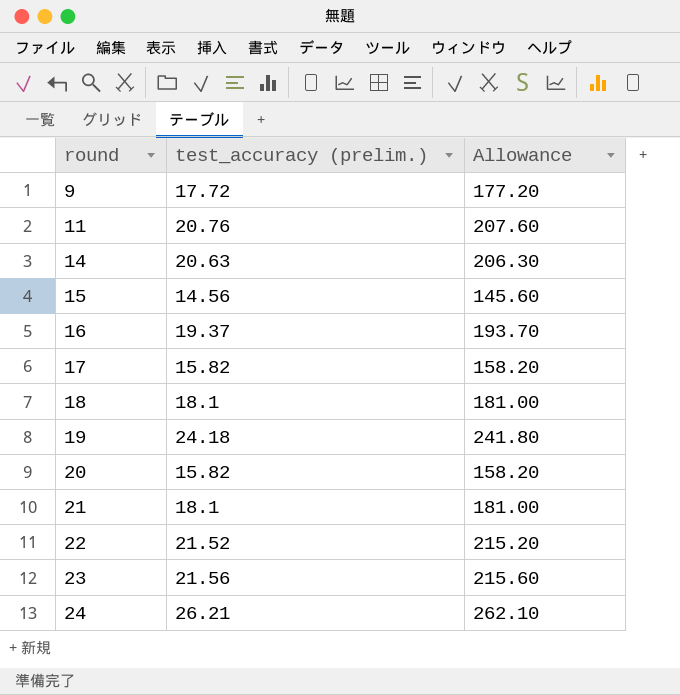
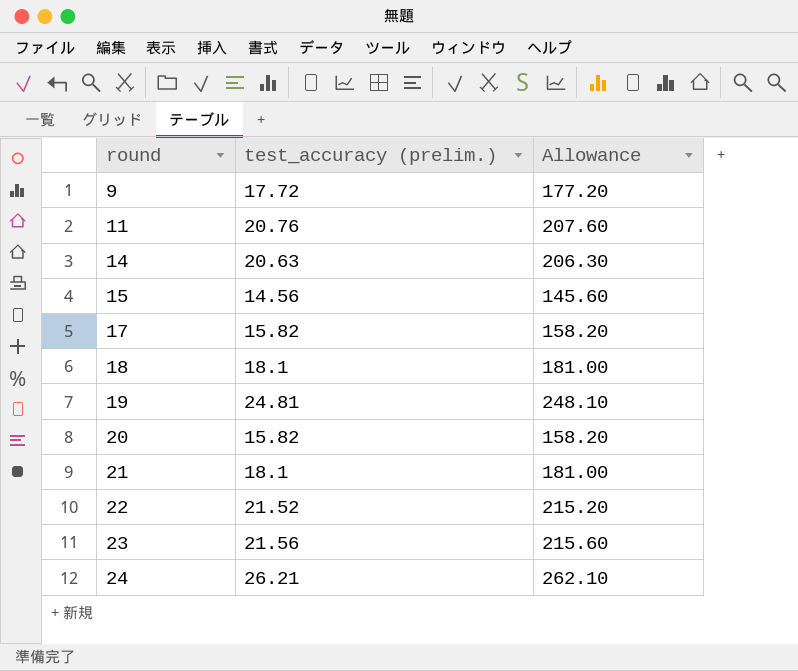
row 16: 19.37 | 193.70 -> none
19 | test_accuracy (prelim.): 24.18 -> 24.81
19 | Allowance: 241.80 -> 248.10

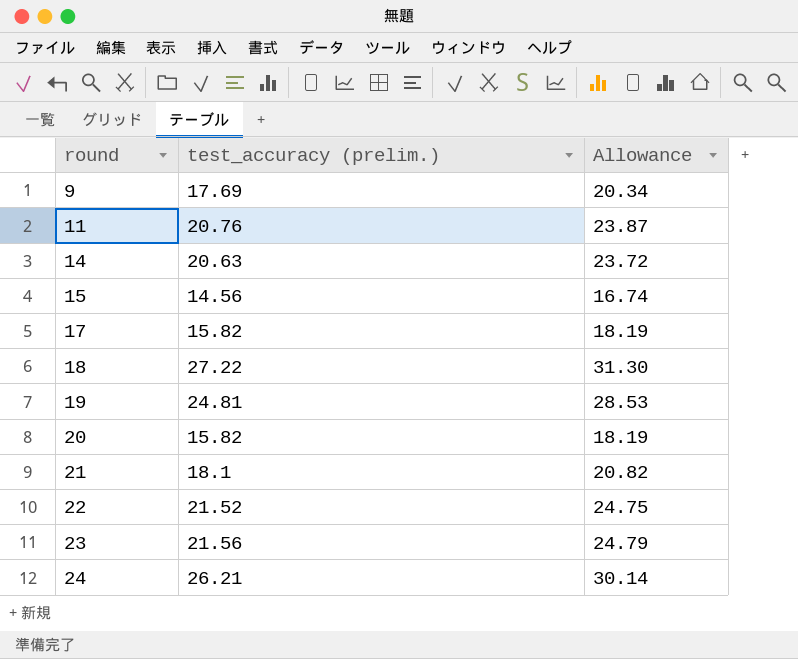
column Allowance | formula: [test_accuracy (prelim.)] * 10 -> [test_accuracy (prelim.)] * 1.15
9 | test_accuracy (prelim.): 17.72 -> 17.69
18 | test_accuracy (prelim.): 18.1 -> 27.22

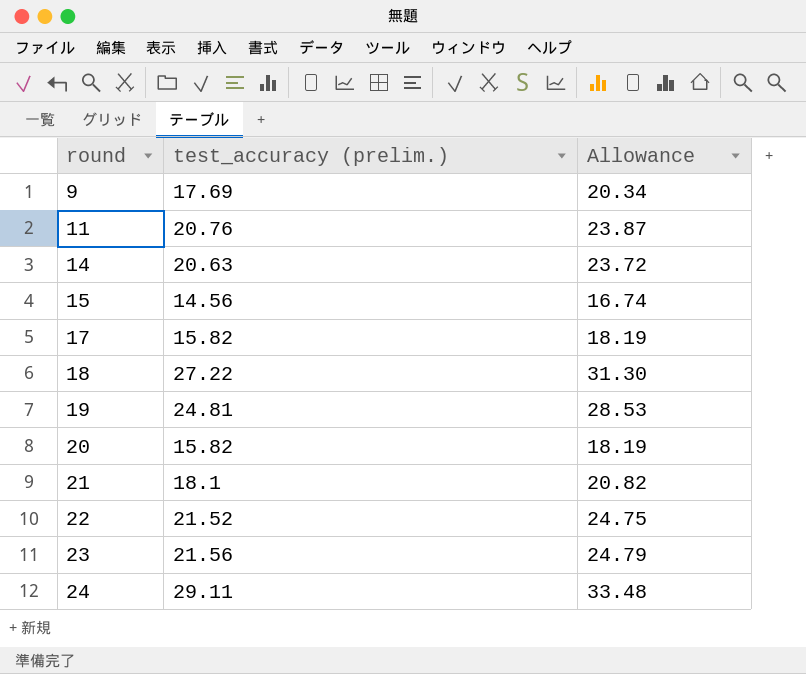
24 | test_accuracy (prelim.): 26.21 -> 29.11
24 | Allowance: 30.14 -> 33.48

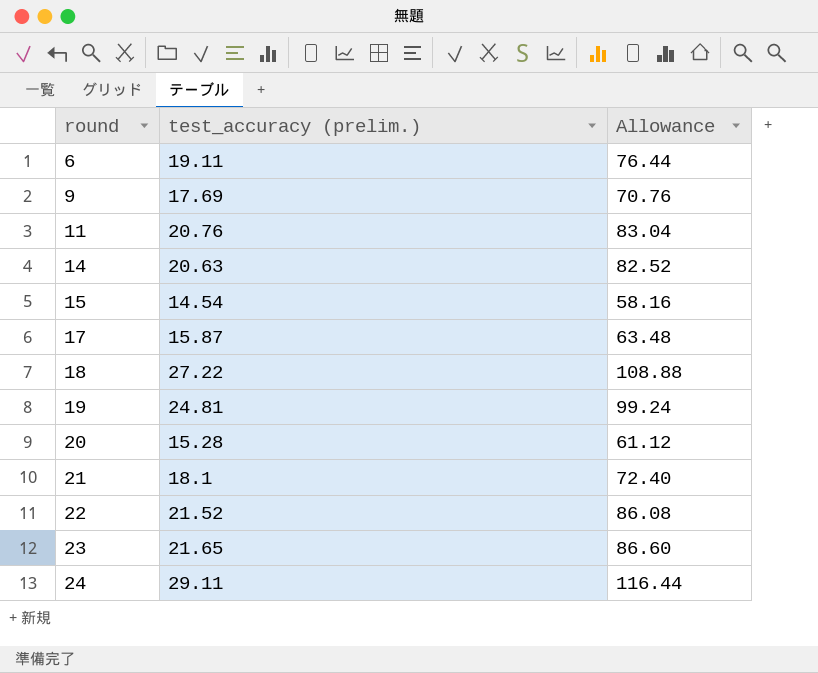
column Allowance | formula: [test_accuracy (prelim.)] * 1.15 -> [test_accuracy (prelim.)] * 4
row 6: none -> 19.11 | 76.44
15 | test_accuracy (prelim.): 14.56 -> 14.54
17 | test_accuracy (prelim.): 15.82 -> 15.87
20 | test_accuracy (prelim.): 15.82 -> 15.28
23 | test_accuracy (prelim.): 21.56 -> 21.65

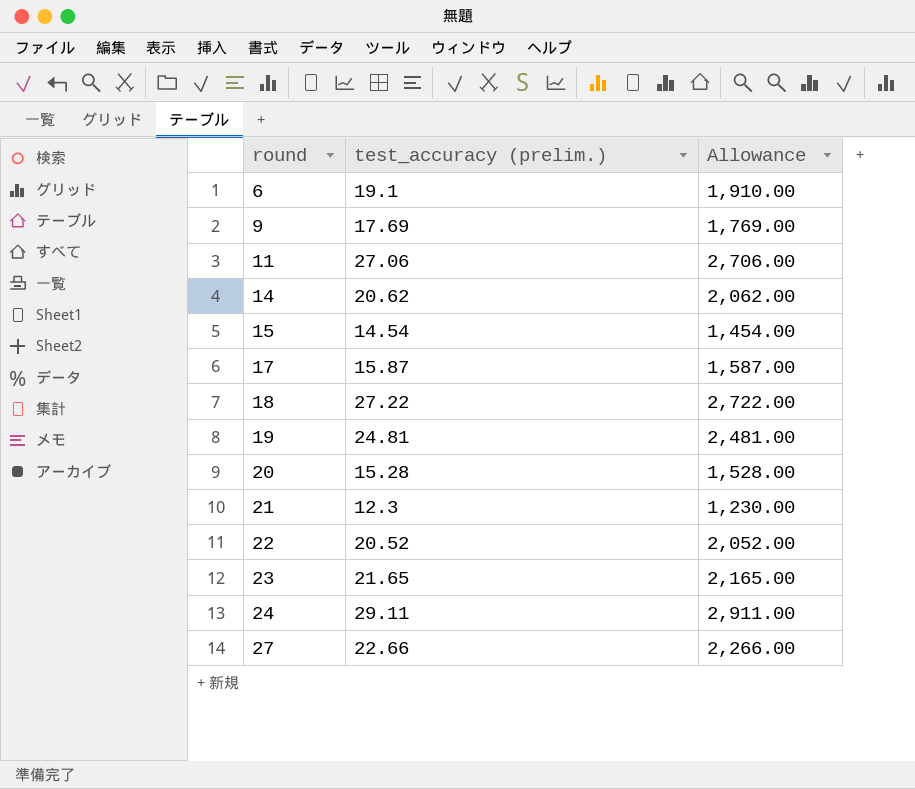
column Allowance | formula: [test_accuracy (prelim.)] * 4 -> [test_accuracy (prelim.)] * 100
6 | test_accuracy (prelim.): 19.11 -> 19.1
11 | test_accuracy (prelim.): 20.76 -> 27.06
14 | test_accuracy (prelim.): 20.63 -> 20.62
21 | test_accuracy (prelim.): 18.1 -> 12.3
22 | test_accuracy (prelim.): 21.52 -> 20.52
row 27: none -> 22.66 | 2,266.00

